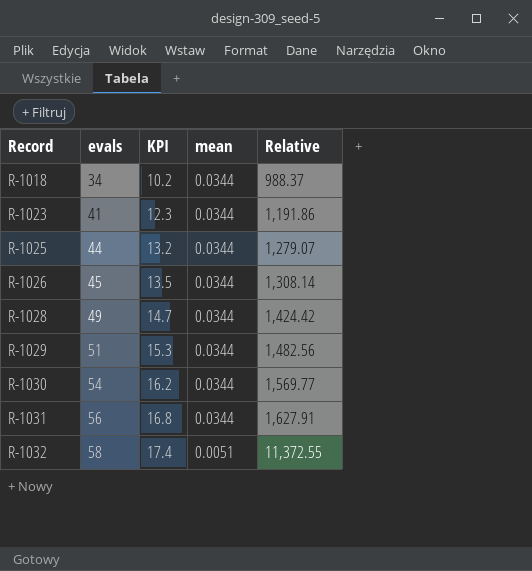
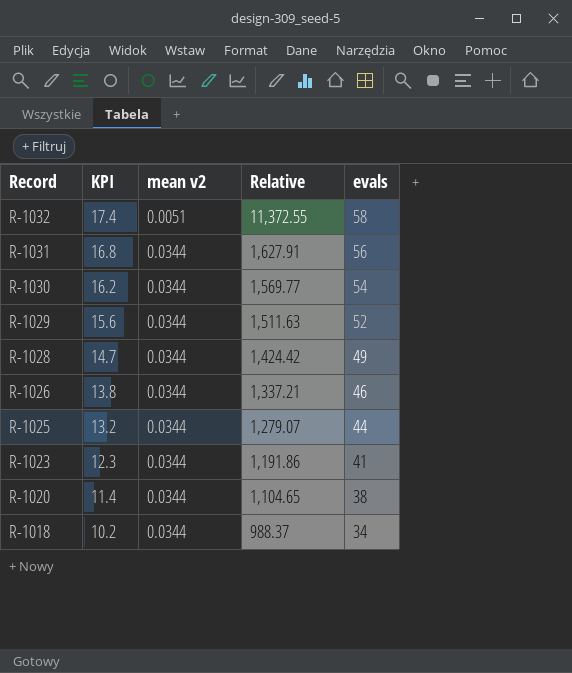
row order: Record ascending -> Record descending
column name: mean -> mean v2
column evals | position: 2 -> 5
R-1029 | KPI: 15.3 -> 15.6
R-1029 | Relative: 1,482.56 -> 1,511.63
R-1029 | evals: 51 -> 52
R-1026 | KPI: 13.5 -> 13.8
R-1026 | Relative: 1,308.14 -> 1,337.21
R-1026 | evals: 45 -> 46
row R-1020: none -> 11.4 | 0.0344 | 1,104.65 | 38

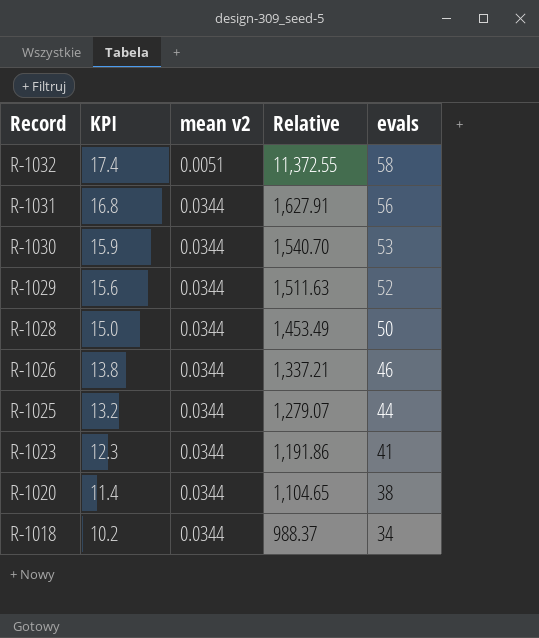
R-1030 | KPI: 16.2 -> 15.9
R-1030 | Relative: 1,569.77 -> 1,540.70
R-1030 | evals: 54 -> 53
R-1028 | KPI: 14.7 -> 15.0
R-1028 | Relative: 1,424.42 -> 1,453.49
R-1028 | evals: 49 -> 50

